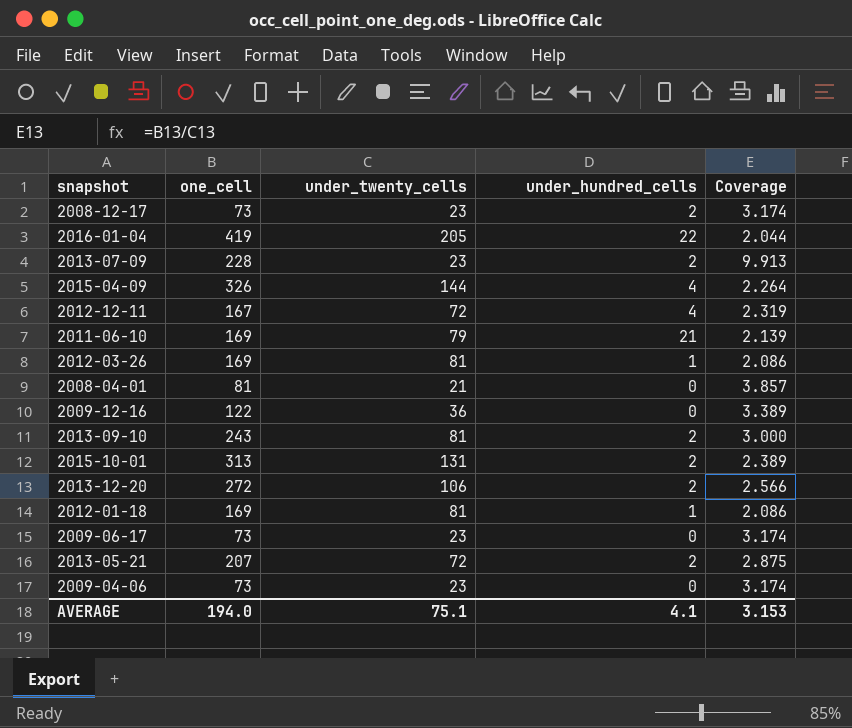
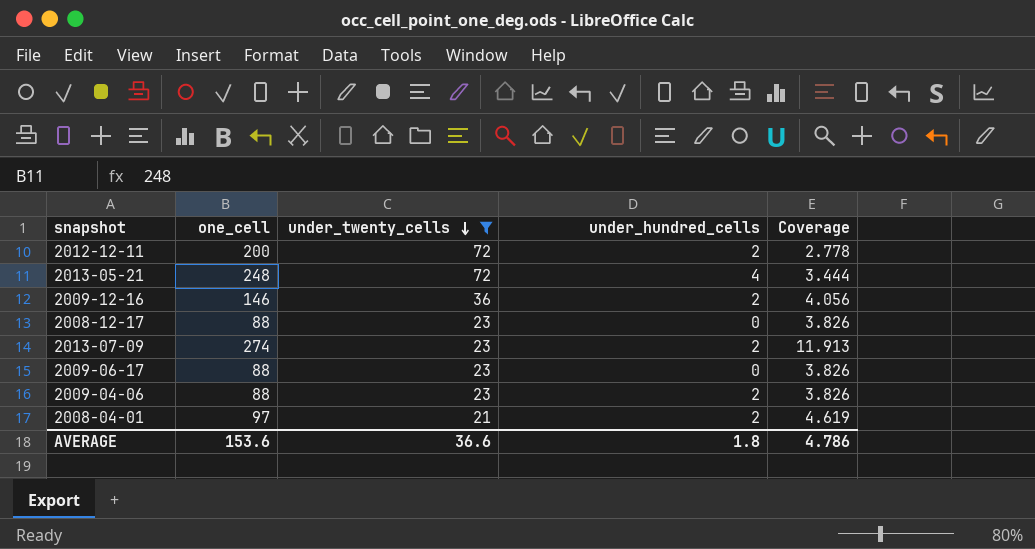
filter: none -> under_twenty_cells <= 72
row order: none -> under_twenty_cells descending
2012-12-11 | one_cell: 167 -> 200
2012-12-11 | under_hundred_cells: 4 -> 2
2012-12-11 | Coverage: 2.319 -> 2.778
2013-05-21 | one_cell: 207 -> 248
2013-05-21 | under_hundred_cells: 2 -> 4
2013-05-21 | Coverage: 2.875 -> 3.444
2009-12-16 | one_cell: 122 -> 146
2009-12-16 | under_hundred_cells: 0 -> 2
2009-12-16 | Coverage: 3.389 -> 4.056
2008-12-17 | one_cell: 73 -> 88
2008-12-17 | under_hundred_cells: 2 -> 0
2008-12-17 | Coverage: 3.174 -> 3.826
2013-07-09 | one_cell: 228 -> 274
2013-07-09 | Coverage: 9.913 -> 11.913
2009-06-17 | one_cell: 73 -> 88
2009-06-17 | Coverage: 3.174 -> 3.826
2009-04-06 | one_cell: 73 -> 88
2009-04-06 | under_hundred_cells: 0 -> 2
2009-04-06 | Coverage: 3.174 -> 3.826
2008-04-01 | one_cell: 81 -> 97
2008-04-01 | under_hundred_cells: 0 -> 2
2008-04-01 | Coverage: 3.857 -> 4.619
AVERAGE | one_cell: 194.0 -> 153.6
AVERAGE | under_twenty_cells: 75.1 -> 36.6
AVERAGE | under_hundred_cells: 4.1 -> 1.8
AVERAGE | Coverage: 3.153 -> 4.786

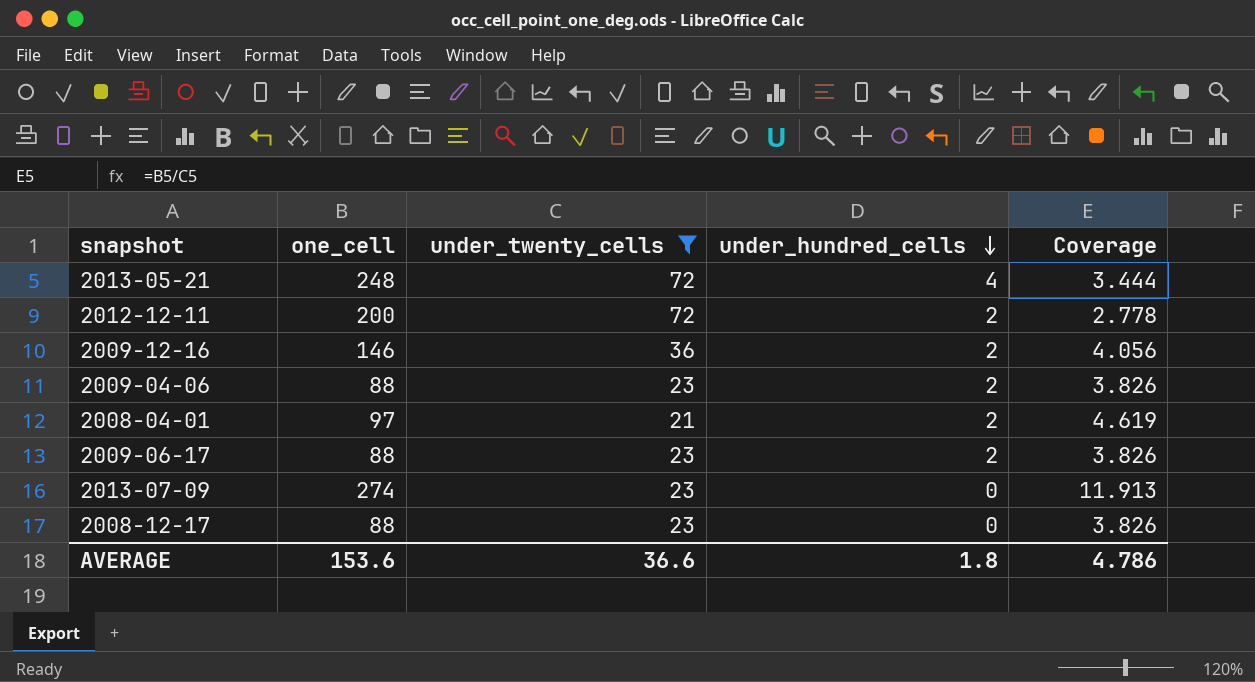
row order: under_twenty_cells descending -> under_hundred_cells descending
2009-06-17 | under_hundred_cells: 0 -> 2
2013-07-09 | under_hundred_cells: 2 -> 0

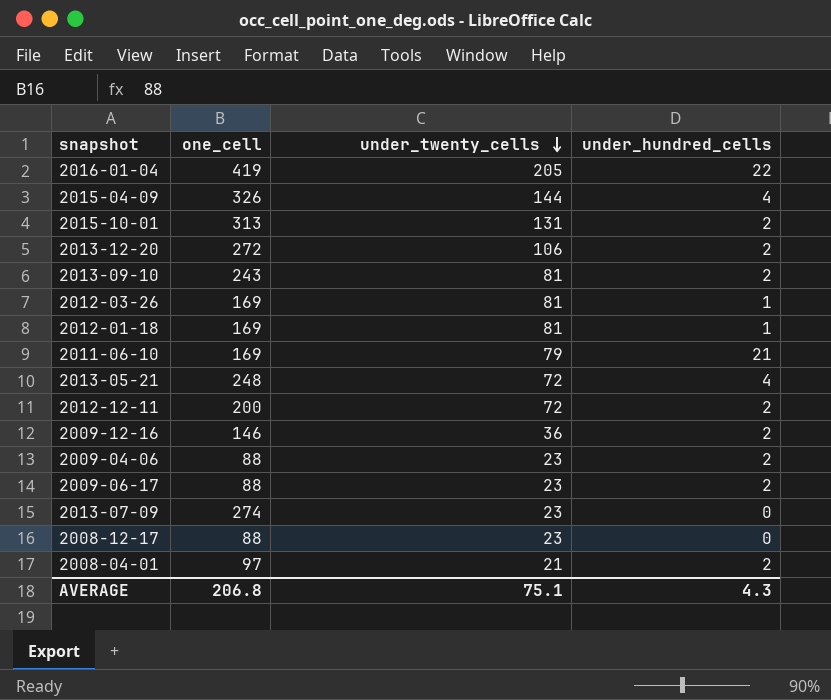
filter: under_twenty_cells <= 72 -> none
row order: under_hundred_cells descending -> under_twenty_cells descending
column Coverage | formula: [one_cell] / [under_twenty_cells] -> none
AVERAGE | one_cell: 153.6 -> 206.8
AVERAGE | under_twenty_cells: 36.6 -> 75.1
AVERAGE | under_hundred_cells: 1.8 -> 4.3

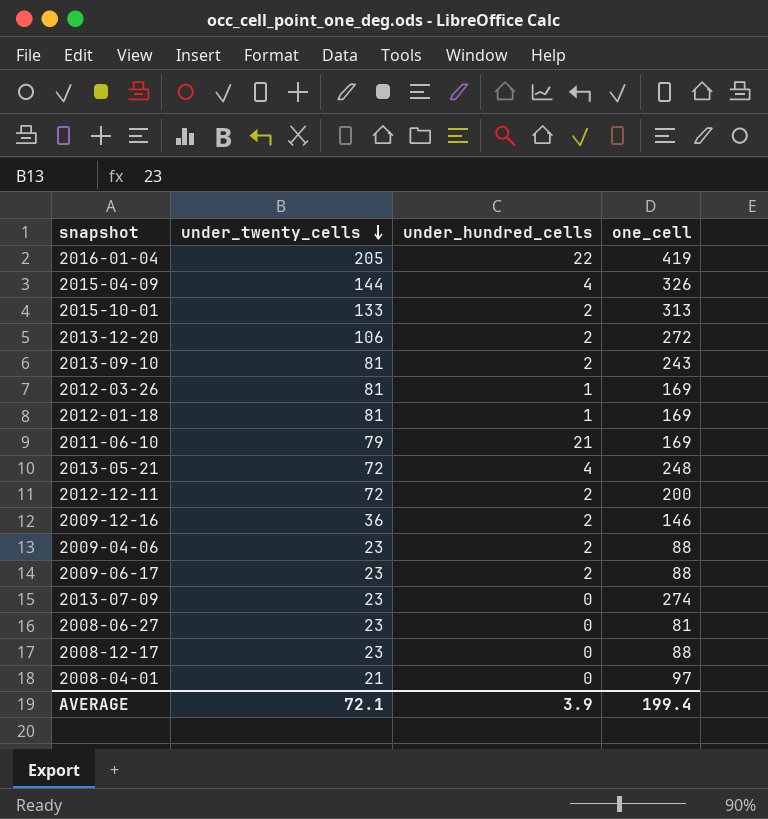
column one_cell | position: 2 -> 4
2015-10-01 | under_twenty_cells: 131 -> 133
row 2008-06-27: none -> 23 | 0 | 81
2008-04-01 | under_hundred_cells: 2 -> 0
AVERAGE | under_twenty_cells: 75.1 -> 72.1
AVERAGE | under_hundred_cells: 4.3 -> 3.9
AVERAGE | one_cell: 206.8 -> 199.4

